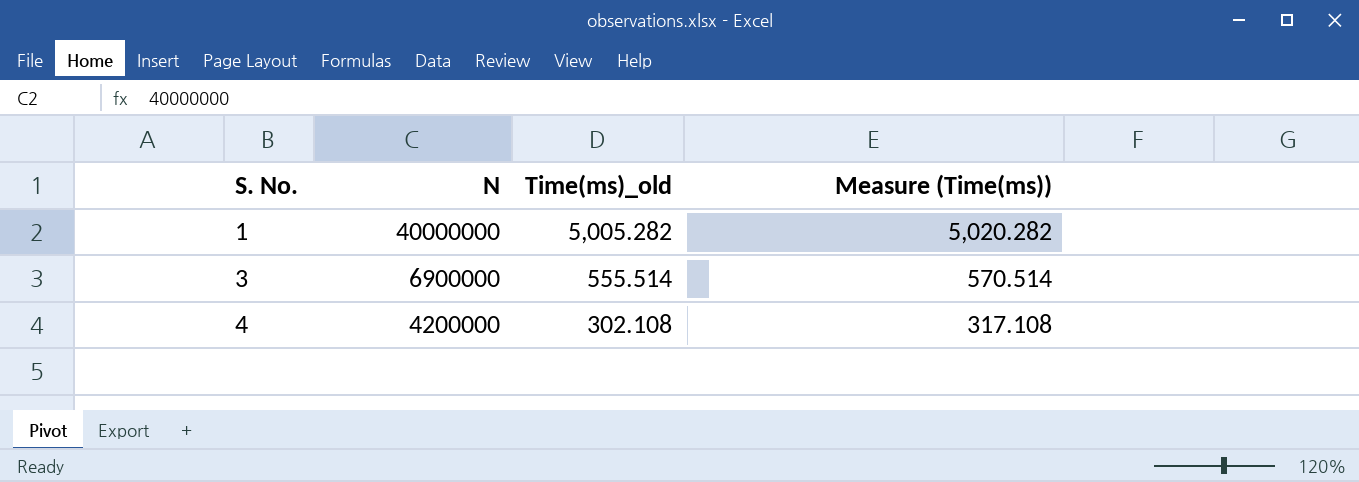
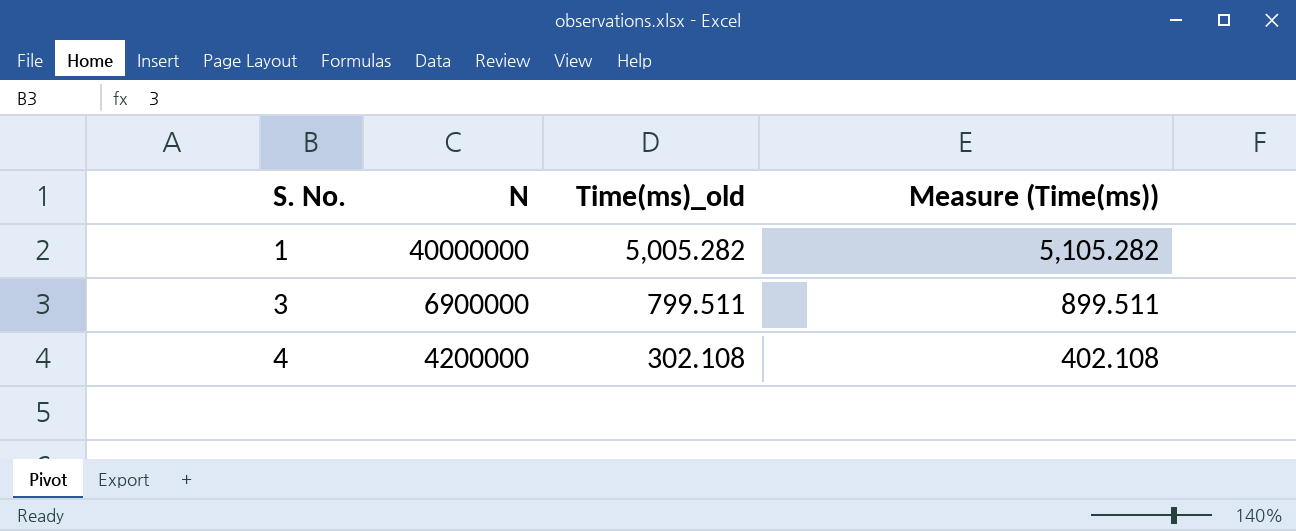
column Measure (Time(ms)) | formula: [Time(ms)_old] + 15 -> [Time(ms)_old] + 100
3 | Time(ms)_old: 555.514 -> 799.511

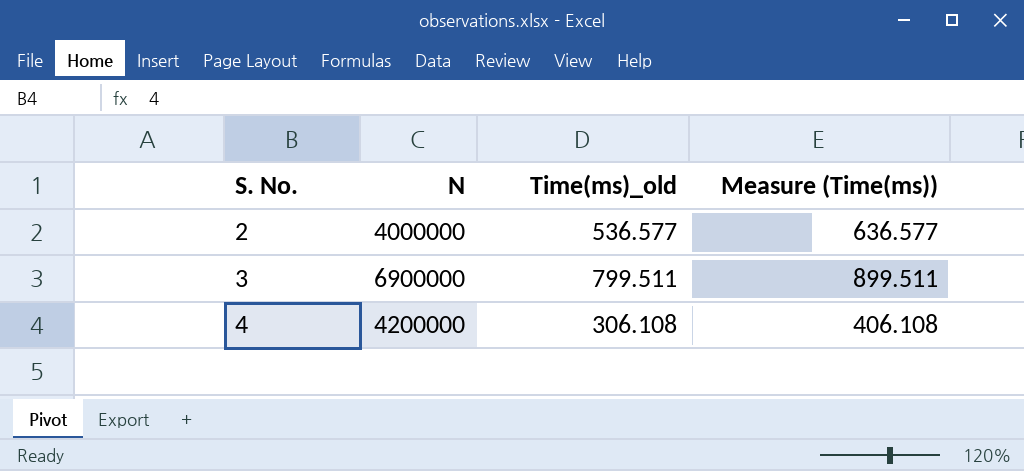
row 1: 40000000 | 5,005.282 | 5,105.282 -> none
row 2: none -> 4000000 | 536.577 | 636.577
4 | Time(ms)_old: 302.108 -> 306.108
4 | Measure (Time(ms)): 402.108 -> 406.108

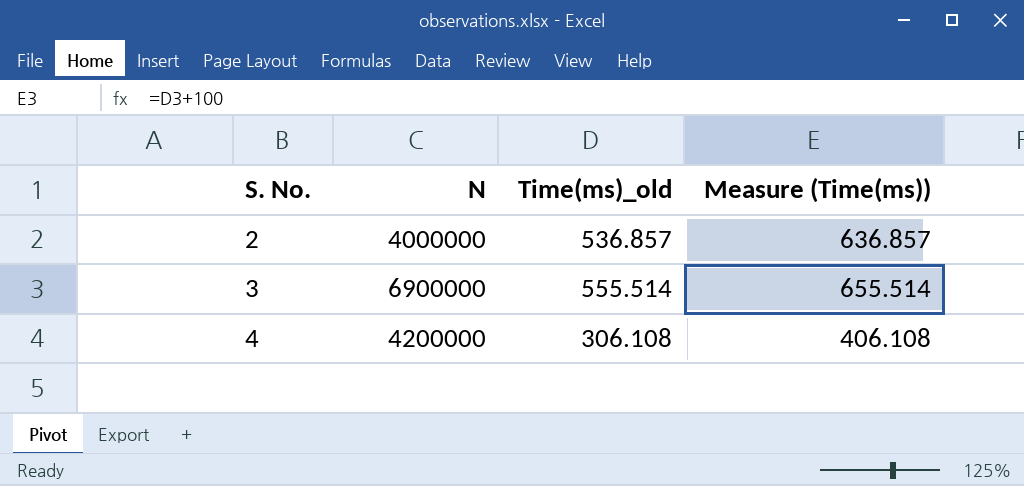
2 | Time(ms)_old: 536.577 -> 536.857
2 | Measure (Time(ms)): 636.577 -> 636.857
3 | Time(ms)_old: 799.511 -> 555.514
3 | Measure (Time(ms)): 899.511 -> 655.514

